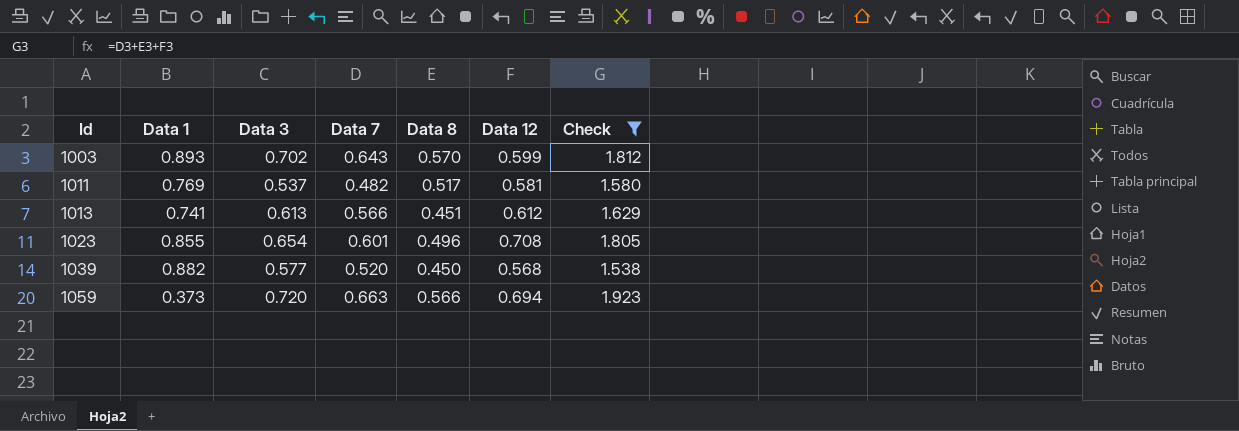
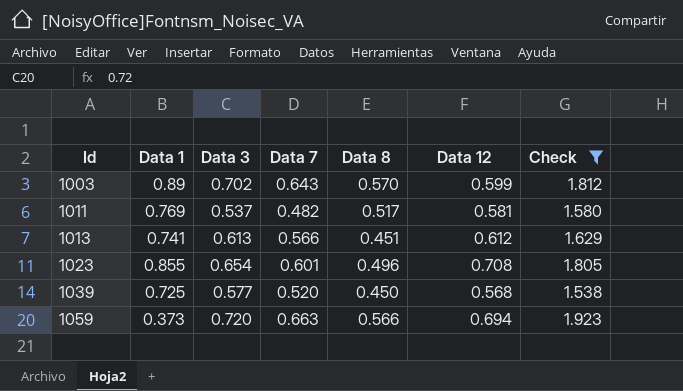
1003 | Data 1: 0.893 -> 0.89
1039 | Data 1: 0.882 -> 0.725

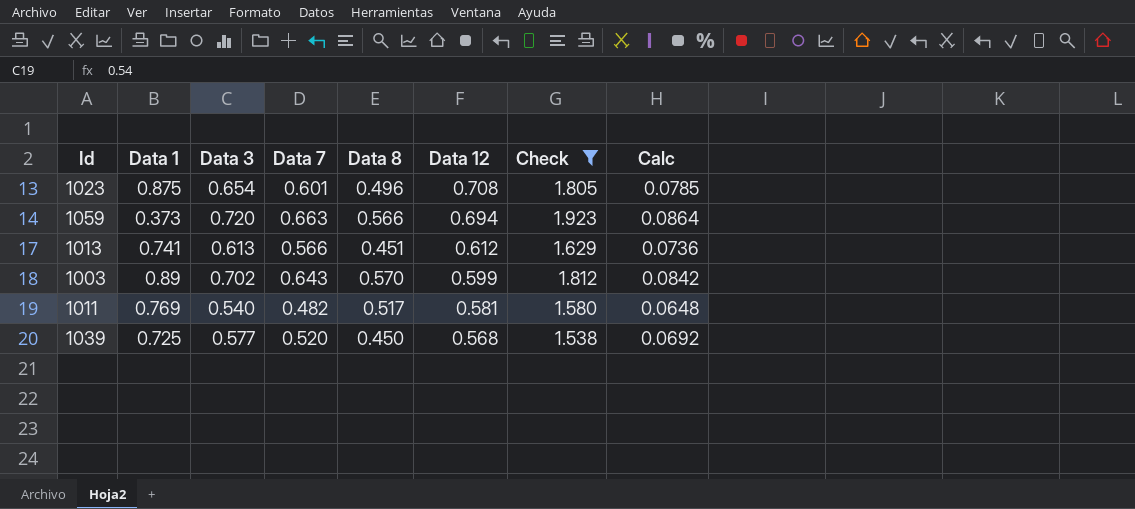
row order: Id ascending -> Data 12 descending
column Calc | formula: none -> [Data 3] * 0.12
1023 | Data 1: 0.855 -> 0.875
1011 | Data 3: 0.537 -> 0.540

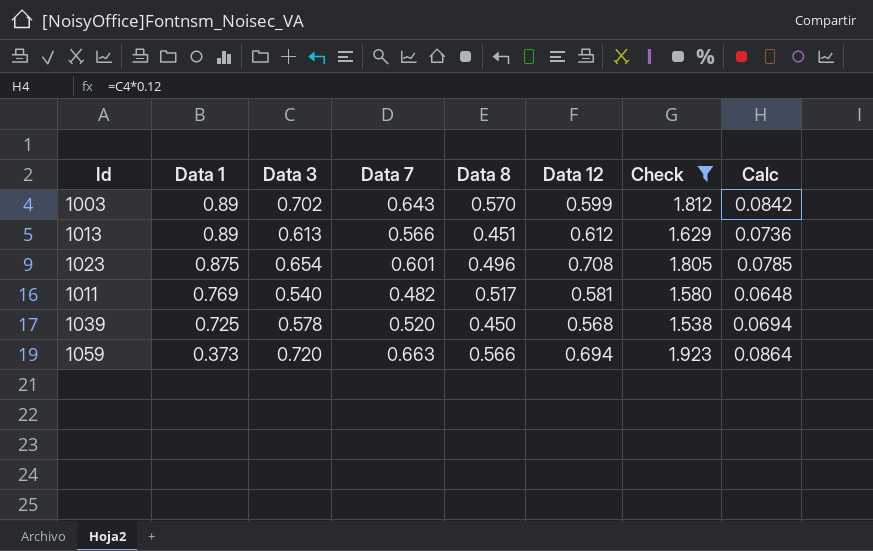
row order: Data 12 descending -> Data 1 descending
1013 | Data 1: 0.741 -> 0.89
1039 | Data 3: 0.577 -> 0.578
1039 | Calc: 0.0692 -> 0.0694

